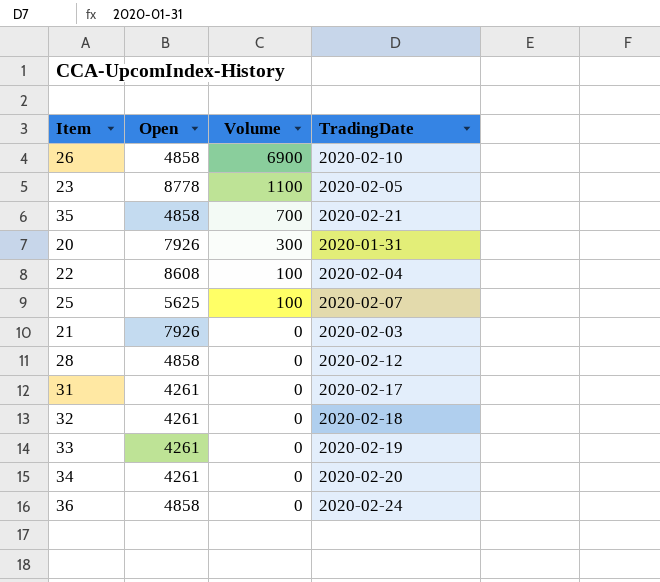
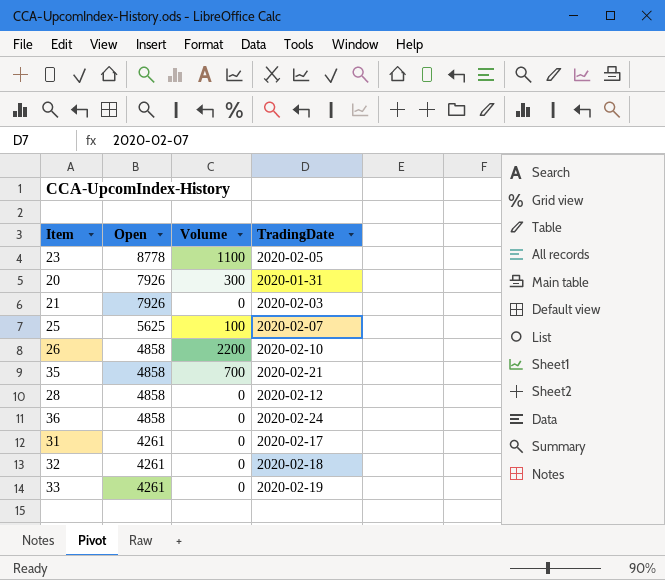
row order: Volume descending -> Open descending
row 22: 8608 | 100 | 2020-02-04 -> none
row 34: 4261 | 0 | 2020-02-20 -> none
26 | Volume: 6900 -> 2200

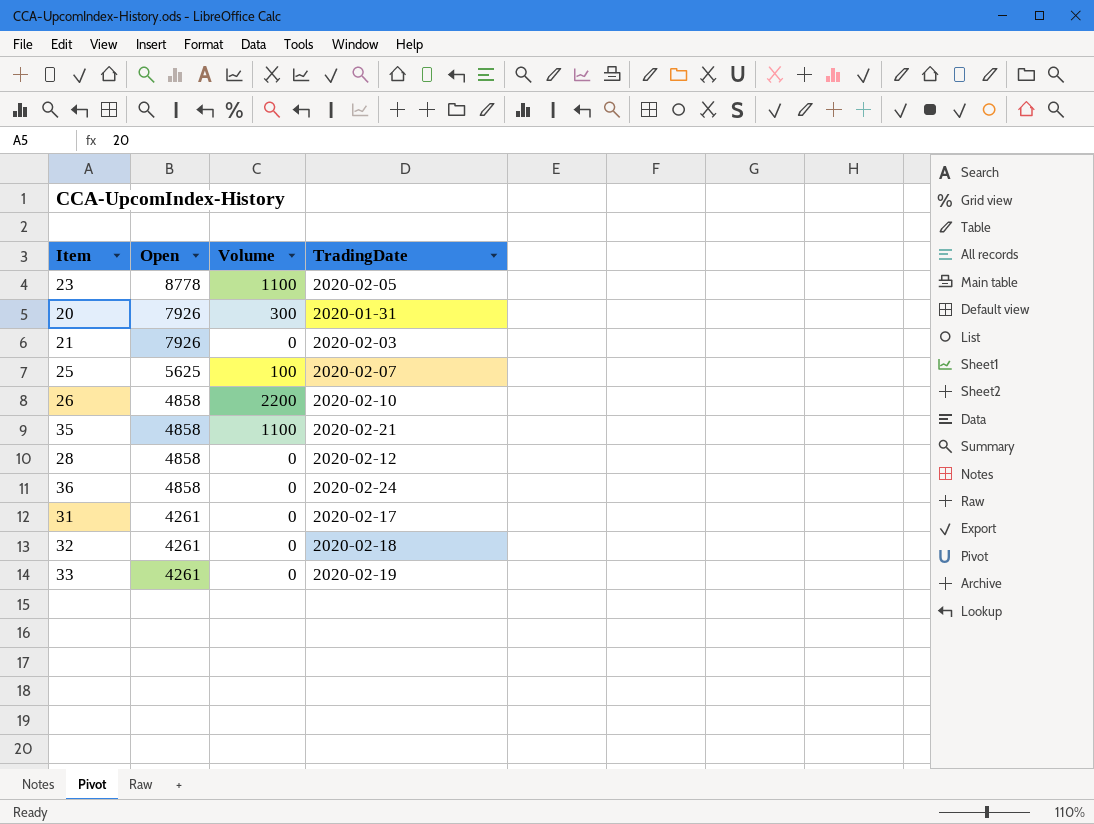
35 | Volume: 700 -> 1100

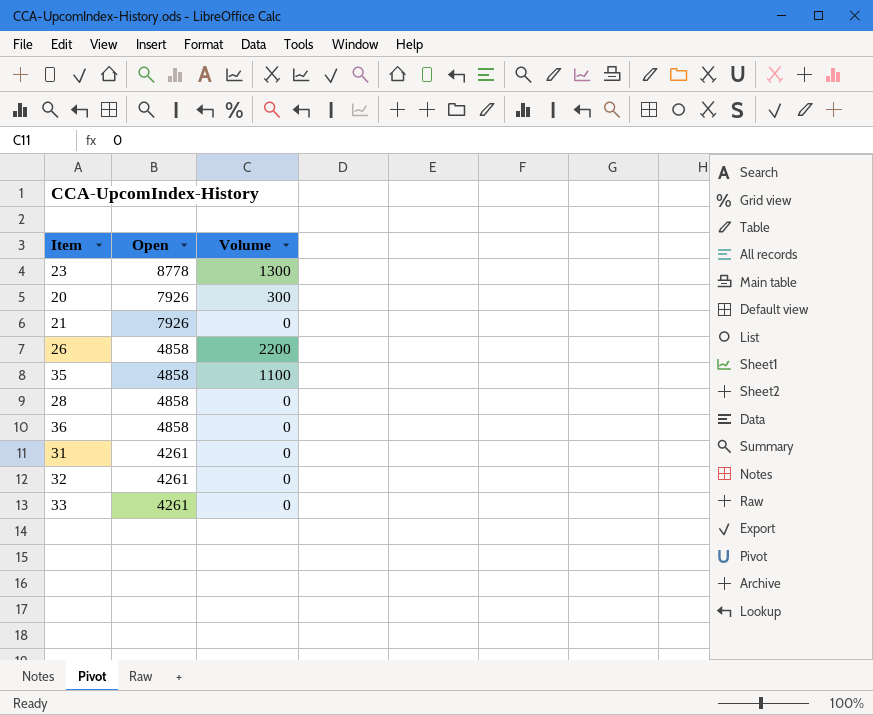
column TradingDate | position: 4 -> none
row 25: 5625 | 100 | 2020-02-07 -> none
23 | Volume: 1100 -> 1300

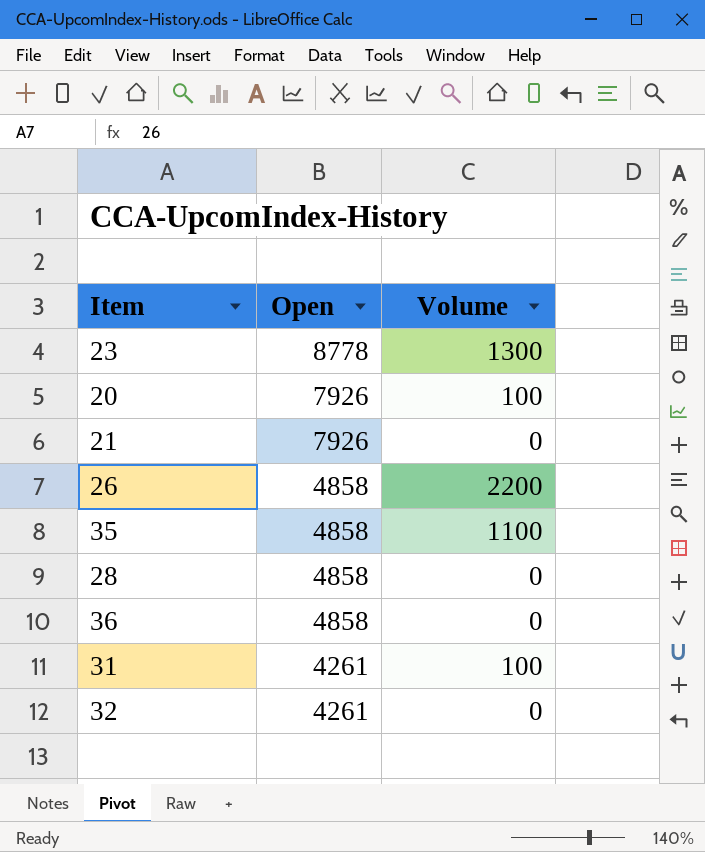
row 33: 4261 | 0 -> none
20 | Volume: 300 -> 100
31 | Volume: 0 -> 100

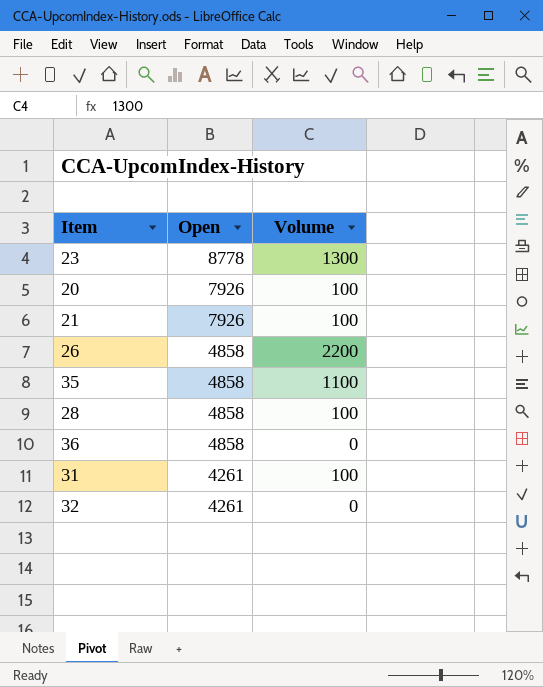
21 | Volume: 0 -> 100
28 | Volume: 0 -> 100

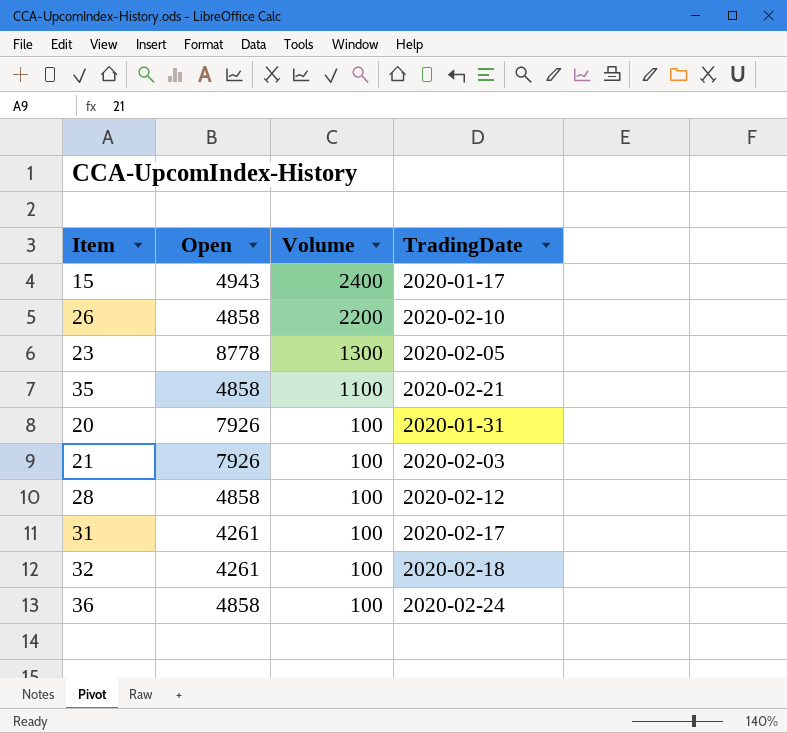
row order: Open descending -> Volume descending
column TradingDate | position: none -> 4
row 15: none -> 4943 | 2400 | 2020-01-17
32 | Volume: 0 -> 100
36 | Volume: 0 -> 100

